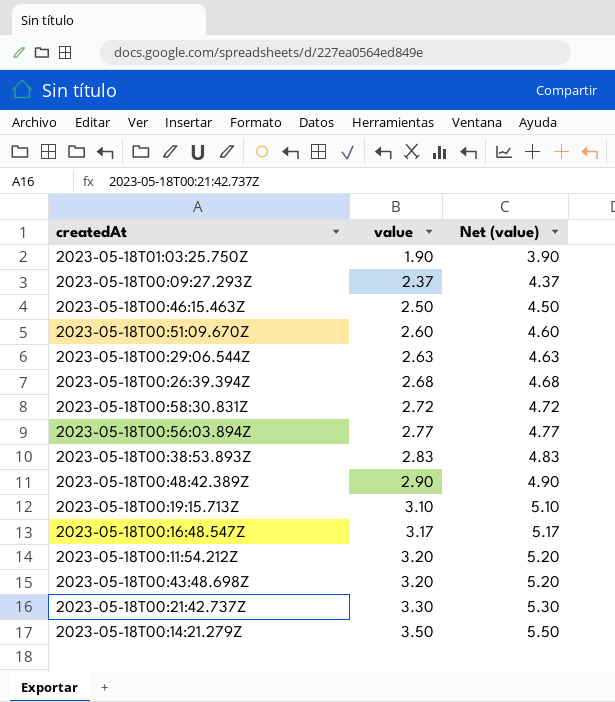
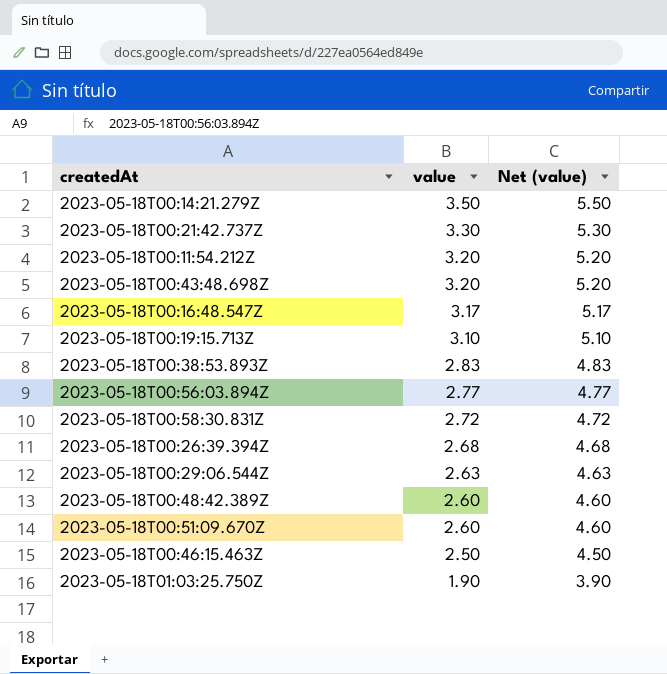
row order: value ascending -> value descending
row 2023-05-18T00:09:27.293Z: 2.37 | 4.37 -> none
2023-05-18T00:48:42.389Z | value: 2.90 -> 2.60
2023-05-18T00:48:42.389Z | Net (value): 4.90 -> 4.60

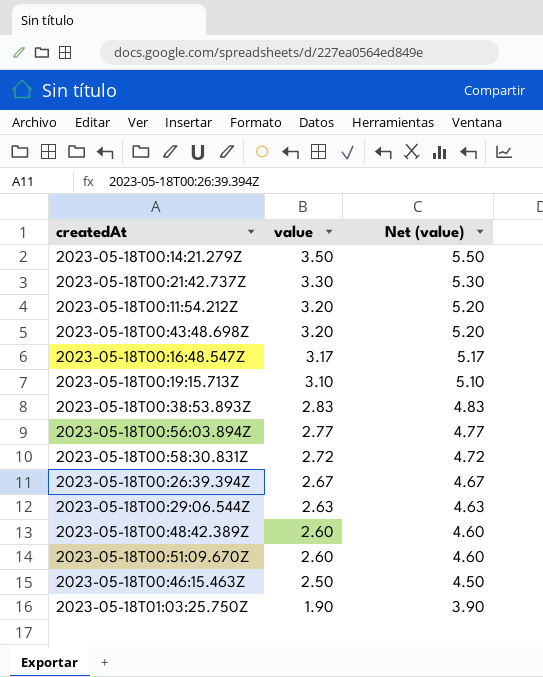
2023-05-18T00:26:39.394Z | value: 2.68 -> 2.67
2023-05-18T00:26:39.394Z | Net (value): 4.68 -> 4.67

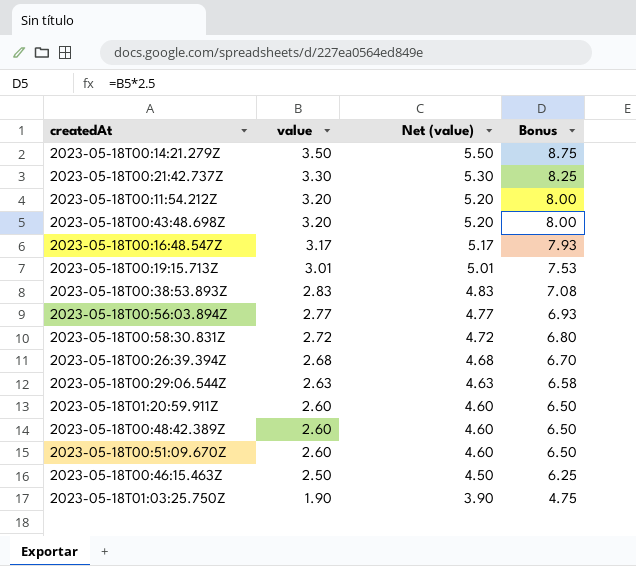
column Bonus | formula: none -> [value] * 2.5
2023-05-18T00:19:15.713Z | value: 3.10 -> 3.01
2023-05-18T00:19:15.713Z | Net (value): 5.10 -> 5.01
2023-05-18T00:26:39.394Z | value: 2.67 -> 2.68
2023-05-18T00:26:39.394Z | Net (value): 4.67 -> 4.68
row 2023-05-18T01:20:59.911Z: none -> 2.60 | 4.60 | 6.50

